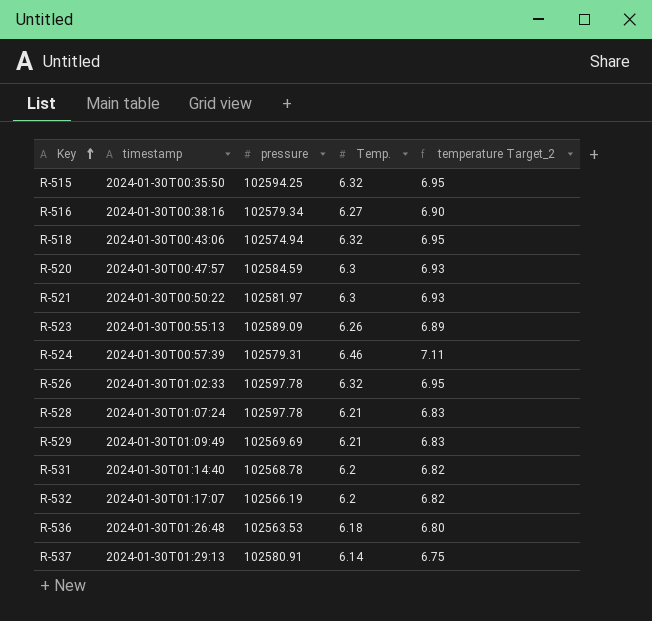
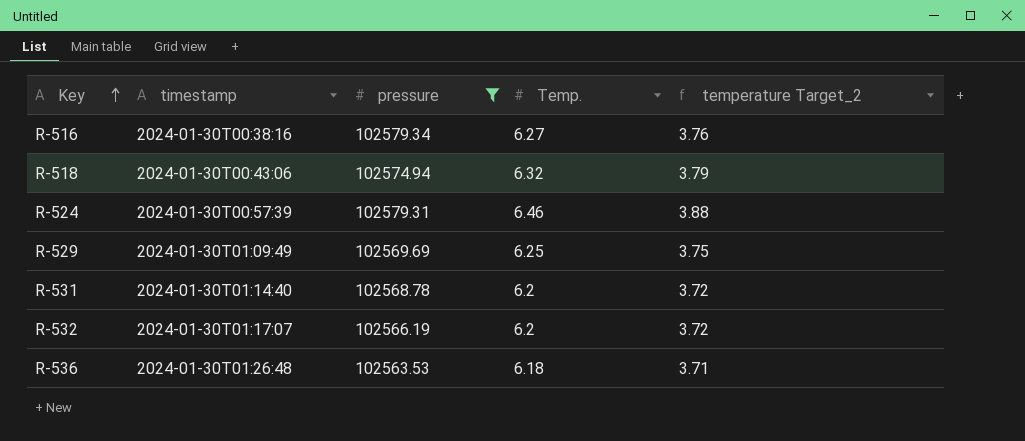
filter: none -> pressure <= 102579.34
column temperature Target_2 | formula: [Temp.] * 1.1 -> [Temp.] * 0.6
R-529 | Temp.: 6.21 -> 6.25

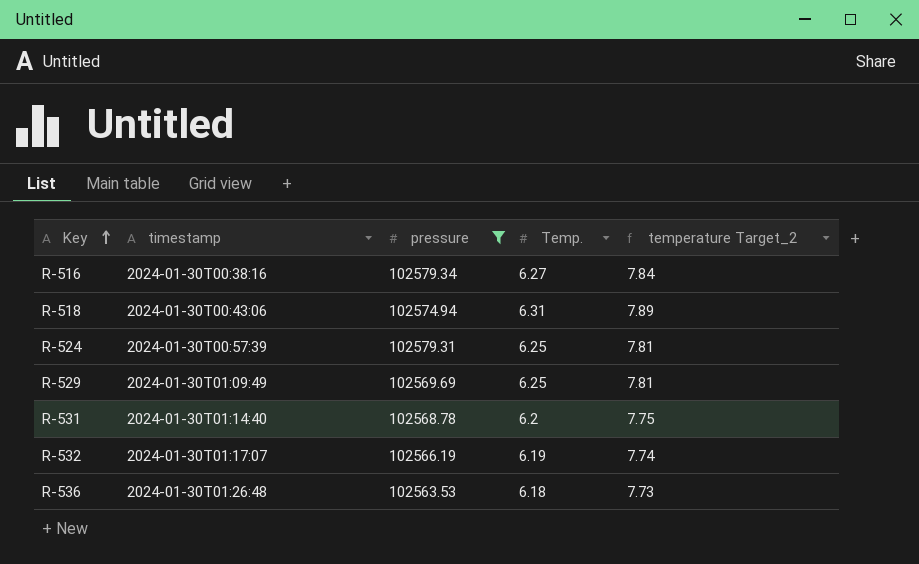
column temperature Target_2 | formula: [Temp.] * 0.6 -> [Temp.] * 1.25
R-518 | Temp.: 6.32 -> 6.31
R-524 | Temp.: 6.46 -> 6.25
R-532 | Temp.: 6.2 -> 6.19

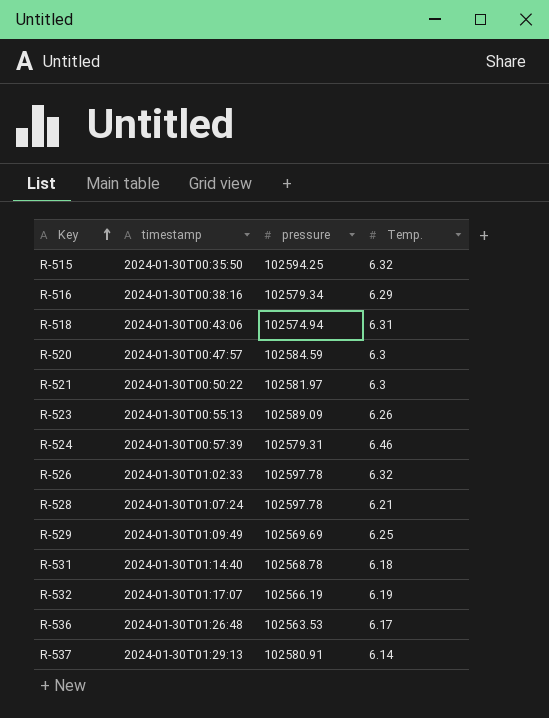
filter: pressure <= 102579.34 -> none
column temperature Target_2 | formula: [Temp.] * 1.25 -> none
R-516 | Temp.: 6.27 -> 6.29
R-524 | Temp.: 6.25 -> 6.46
R-531 | Temp.: 6.2 -> 6.18
R-536 | Temp.: 6.18 -> 6.17

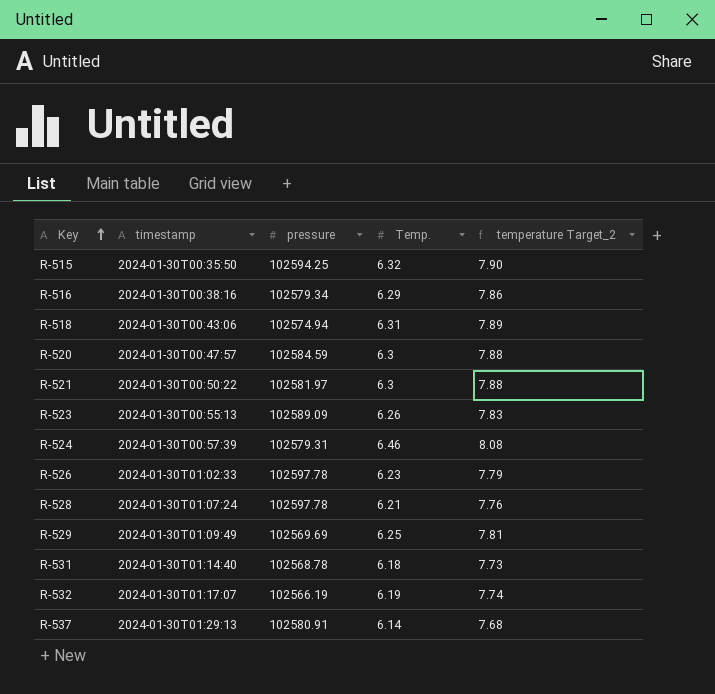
column temperature Target_2 | formula: none -> [Temp.] * 1.25
row R-536: 2024-01-30T01:26:48 | 102563.53 | 6.17 -> none
R-526 | Temp.: 6.32 -> 6.23

